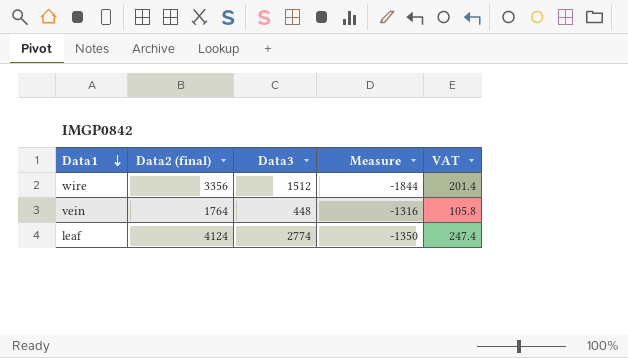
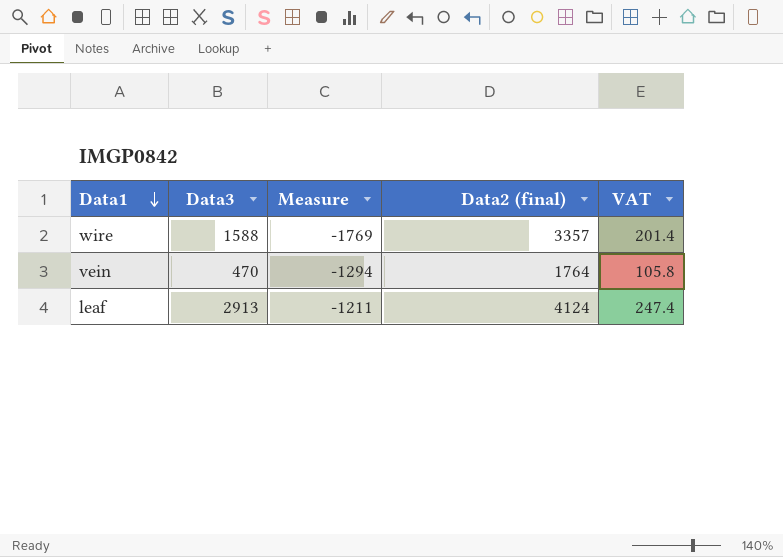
column Data2 (final) | position: 2 -> 4
wire | Data3: 1512 -> 1588
wire | Measure: -1844 -> -1769
wire | Data2 (final): 3356 -> 3357
vein | Data3: 448 -> 470
vein | Measure: -1316 -> -1294
leaf | Data3: 2774 -> 2913
leaf | Measure: -1350 -> -1211

